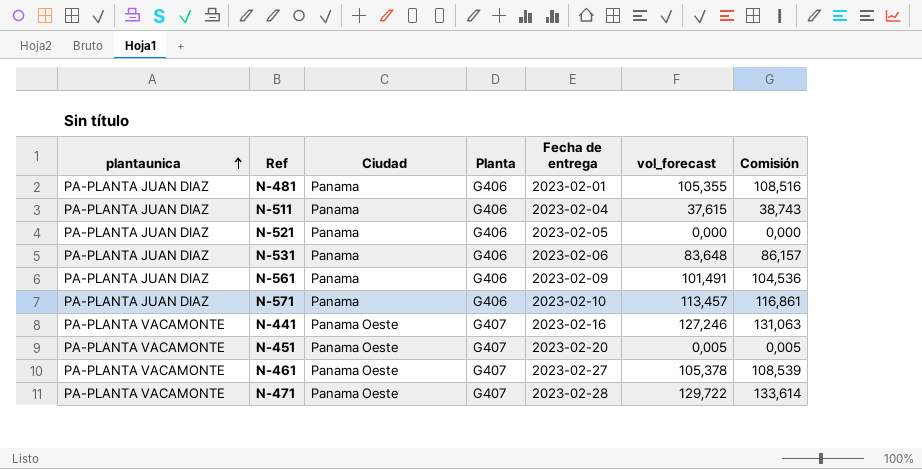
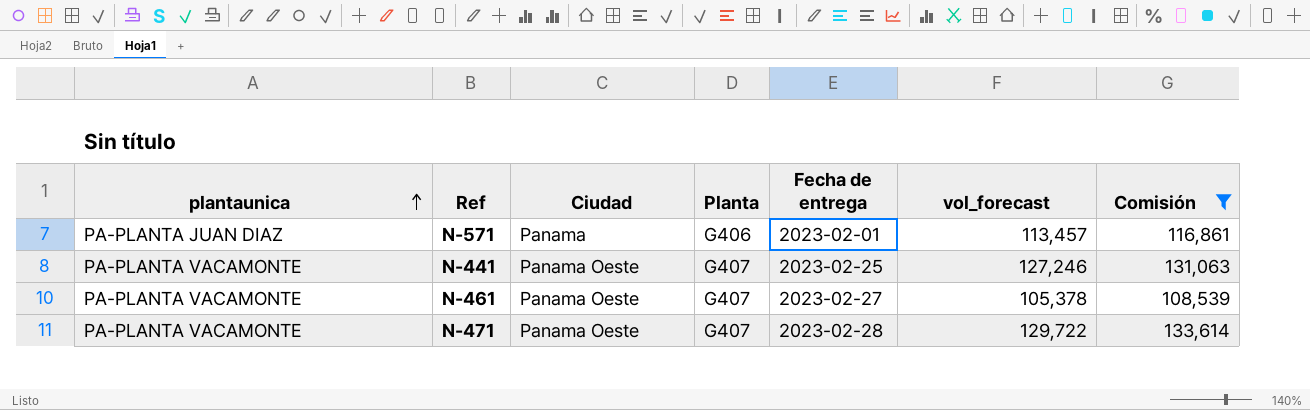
filter: none -> Comisión >= 108,539
N-571 | Fecha de entrega: 2023-02-10 -> 2023-02-01
N-441 | Fecha de entrega: 2023-02-16 -> 2023-02-25

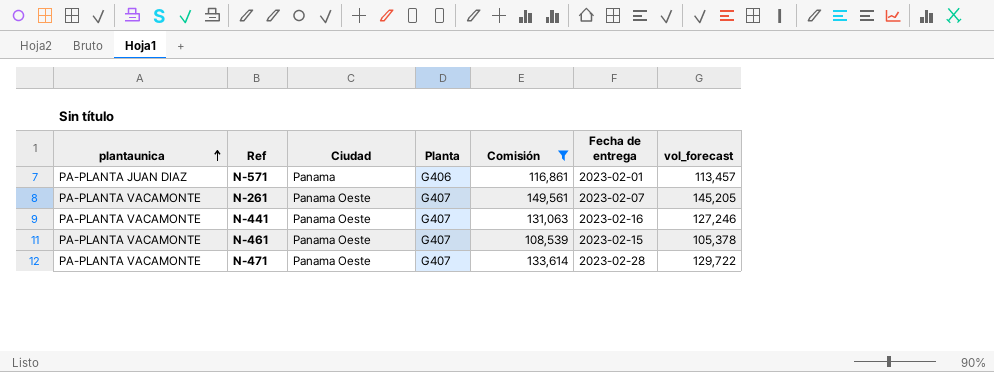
column Comisión | position: 7 -> 5
row N-261: none -> PA-PLANTA VACAMONTE | Panama Oeste | G407 | 149,561 | 2023-02-07 | 145,205
N-441 | Fecha de entrega: 2023-02-25 -> 2023-02-16
N-461 | Fecha de entrega: 2023-02-27 -> 2023-02-15

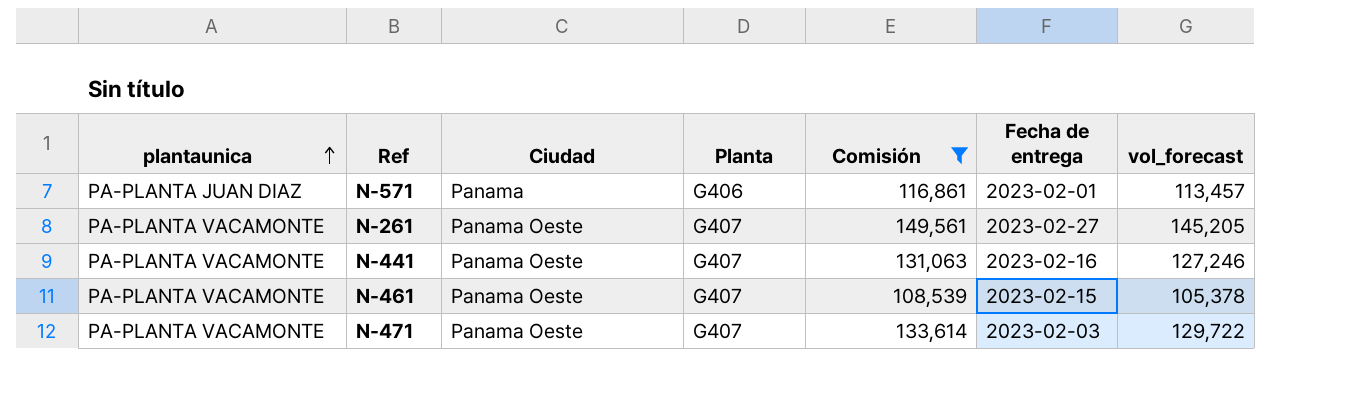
N-261 | Fecha de entrega: 2023-02-07 -> 2023-02-27
N-471 | Fecha de entrega: 2023-02-28 -> 2023-02-03

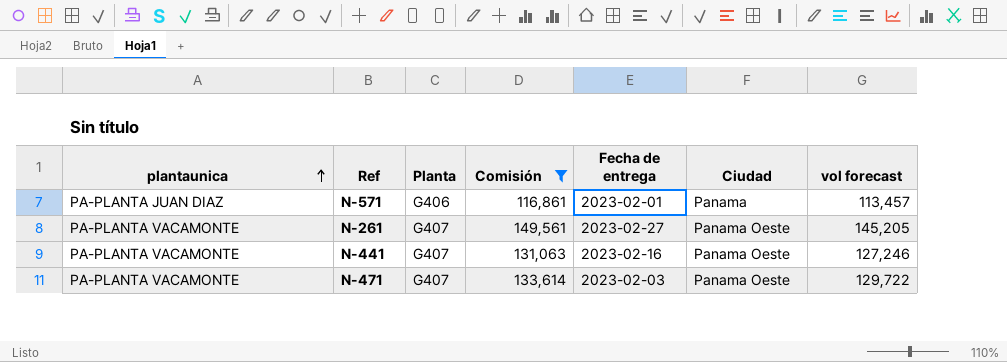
column Ciudad | position: 3 -> 6
column name: vol_forecast -> vol forecast
row N-461: PA-PLANTA VACAMONTE | Panama Oeste | G407 | 108,539 | 2023-02-15 | 105,378 -> none

